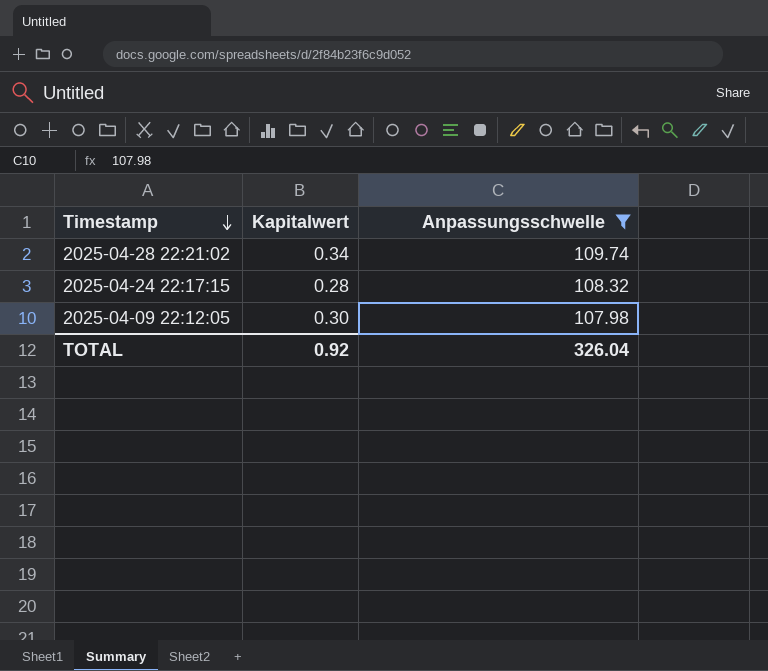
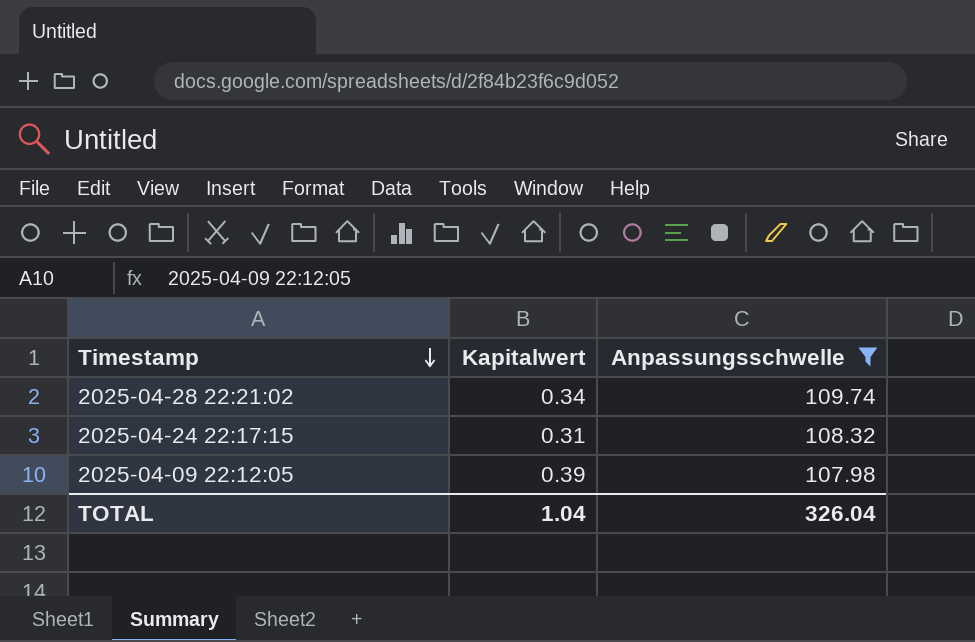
2025-04-24 22:17:15 | Kapitalwert: 0.28 -> 0.31
2025-04-09 22:12:05 | Kapitalwert: 0.30 -> 0.39
TOTAL | Kapitalwert: 0.92 -> 1.04

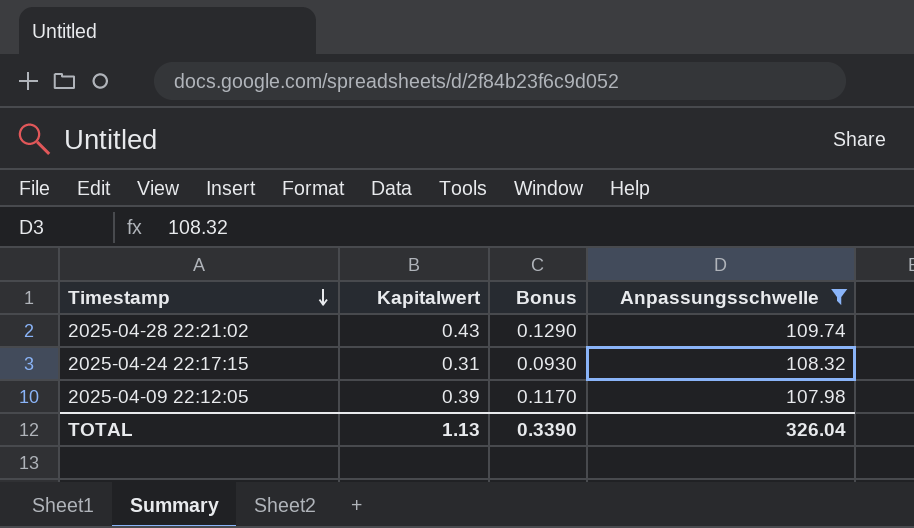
column Bonus | formula: none -> [Kapitalwert] * 0.3
2025-04-28 22:21:02 | Kapitalwert: 0.34 -> 0.43
TOTAL | Kapitalwert: 1.04 -> 1.13

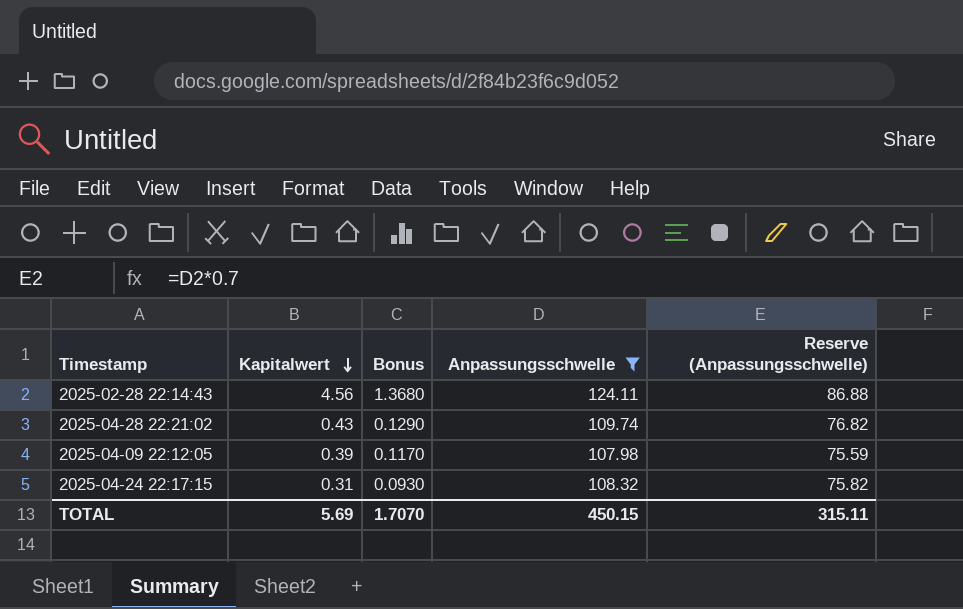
row order: Timestamp descending -> Kapitalwert descending
column Reserve (Anpassungsschwelle) | formula: none -> [Anpassungsschwelle] * 0.7
row 2025-02-28 22:14:43: none -> 4.56 | 1.3680 | 124.11 | 86.88
TOTAL | Kapitalwert: 1.13 -> 5.69
TOTAL | Bonus: 0.3390 -> 1.7070
TOTAL | Anpassungsschwelle: 326.04 -> 450.15

